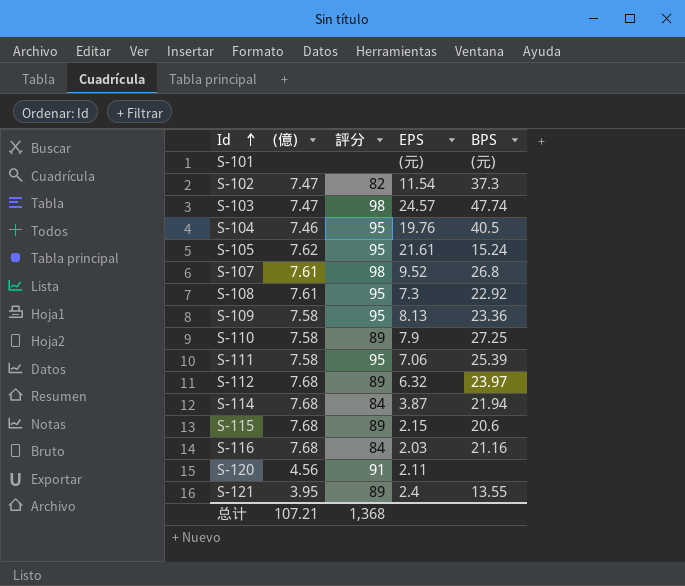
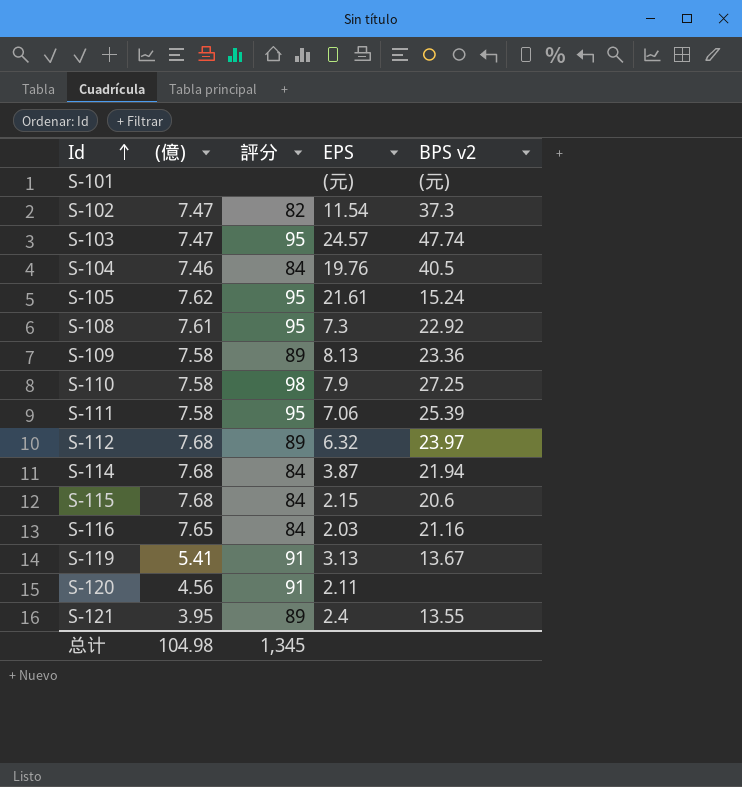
column name: BPS -> BPS v2
row S-107: 7.61 | 98 | 9.52 | 26.8 -> none
S-103 | 評分: 98 -> 95
S-104 | 評分: 95 -> 84
S-109 | 評分: 95 -> 89
S-110 | 評分: 89 -> 98
S-115 | 評分: 89 -> 84
S-116 | (億): 7.68 -> 7.65
row S-119: none -> 5.41 | 91 | 3.13 | 13.67
总计 | (億): 107.21 -> 104.98
总计 | 評分: 1,368 -> 1,345

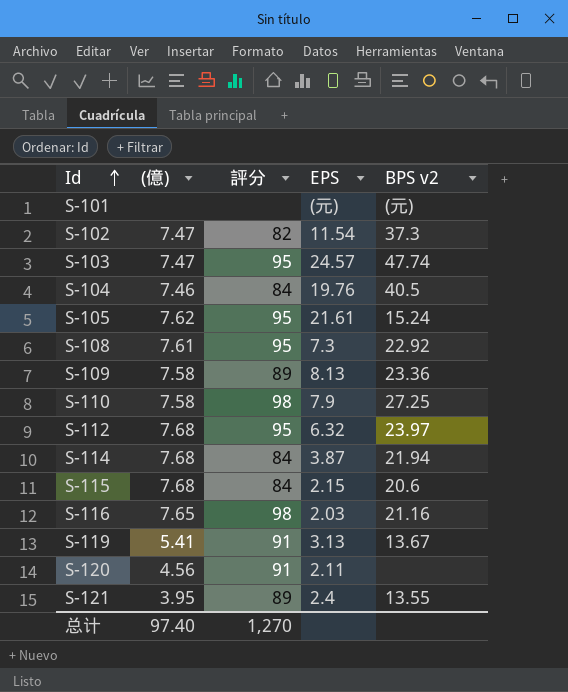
row S-111: 7.58 | 95 | 7.06 | 25.39 -> none
S-112 | 評分: 89 -> 95
S-116 | 評分: 84 -> 98
总计 | (億): 104.98 -> 97.40
总计 | 評分: 1,345 -> 1,270

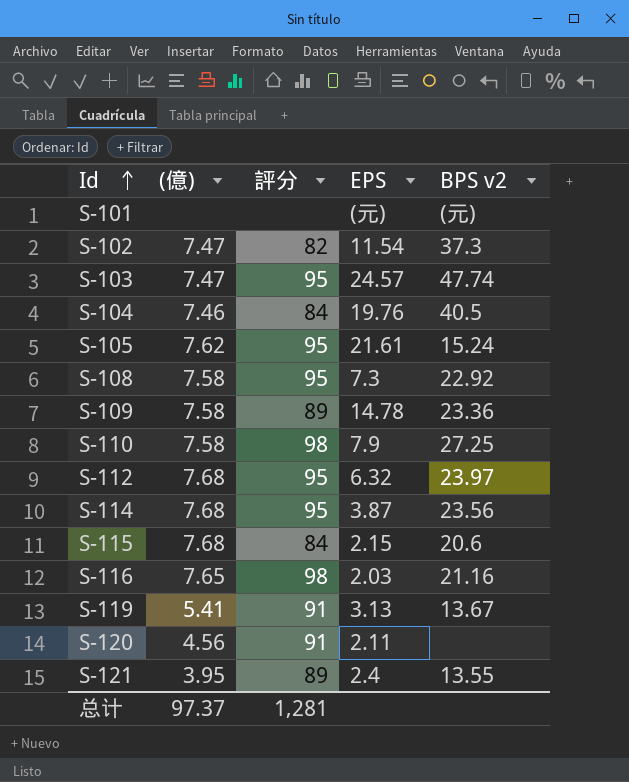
S-108 | (億): 7.61 -> 7.58
S-109 | EPS: 8.13 -> 14.78
S-114 | 評分: 84 -> 95
S-114 | BPS v2: 21.94 -> 23.56
总计 | (億): 97.40 -> 97.37
总计 | 評分: 1,270 -> 1,281

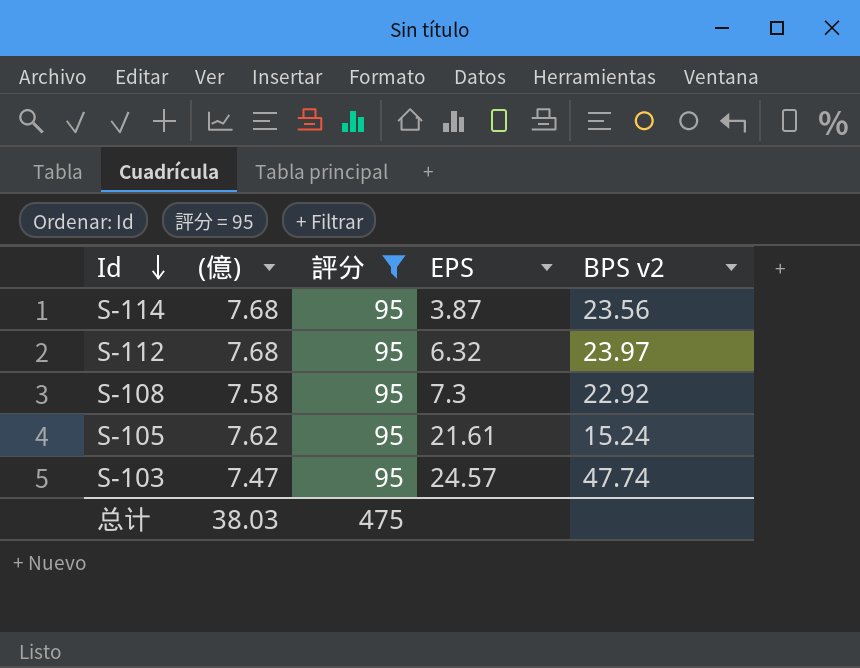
filter: none -> 評分 = 95
row order: Id ascending -> Id descending
总计 | (億): 97.37 -> 38.03
总计 | 評分: 1,281 -> 475

